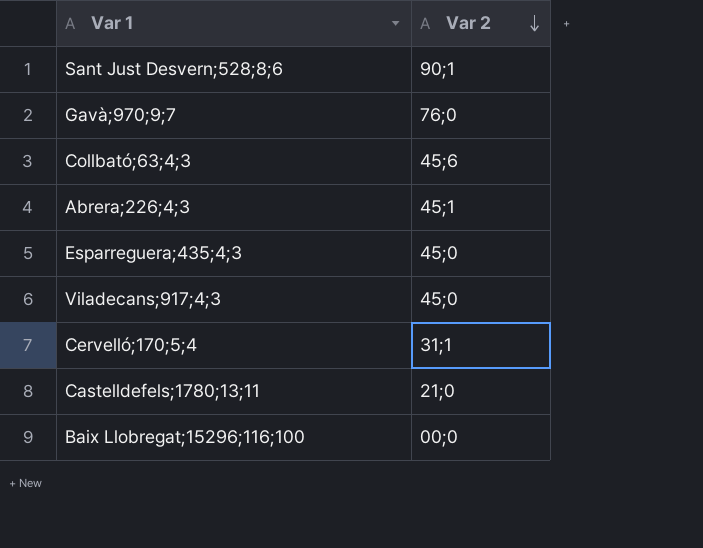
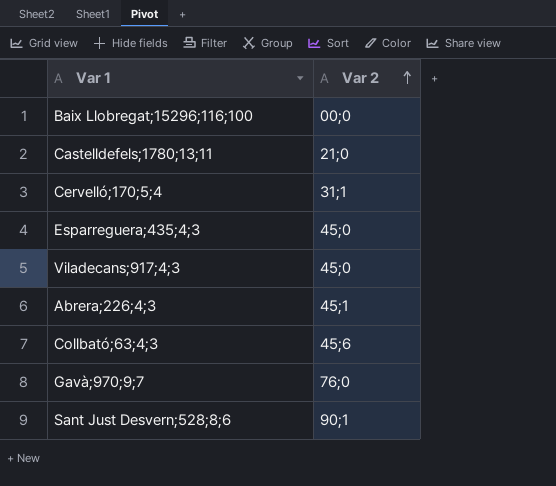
row order: Var 2 descending -> Var 2 ascending

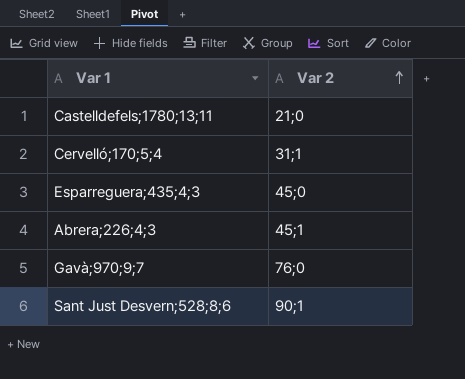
row Baix Llobregat;15296;116;100: 00;0 -> none
row Viladecans;917;4;3: 45;0 -> none
row Collbató;63;4;3: 45;6 -> none

